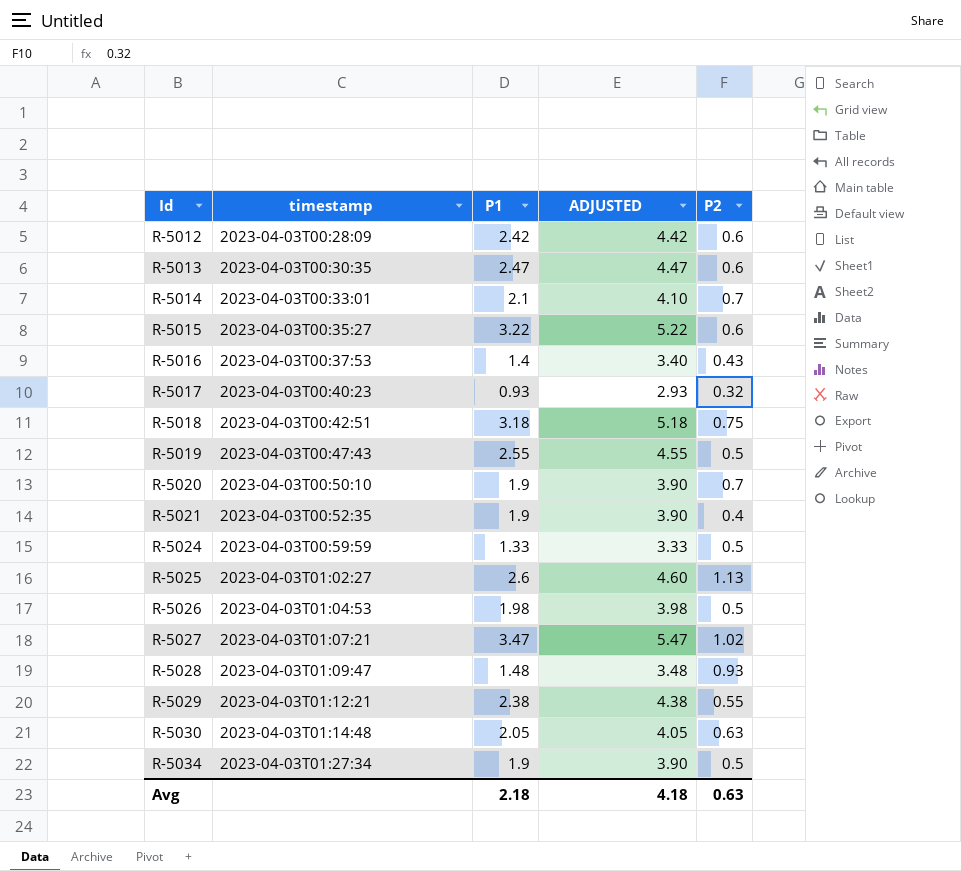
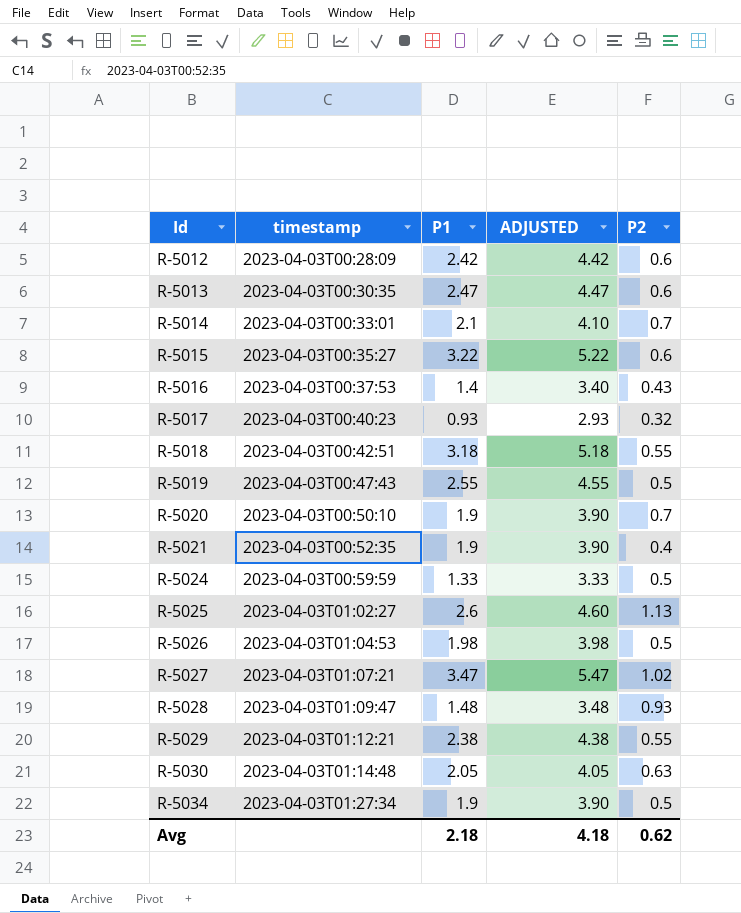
R-5018 | P2: 0.75 -> 0.55
Avg | P2: 0.63 -> 0.62

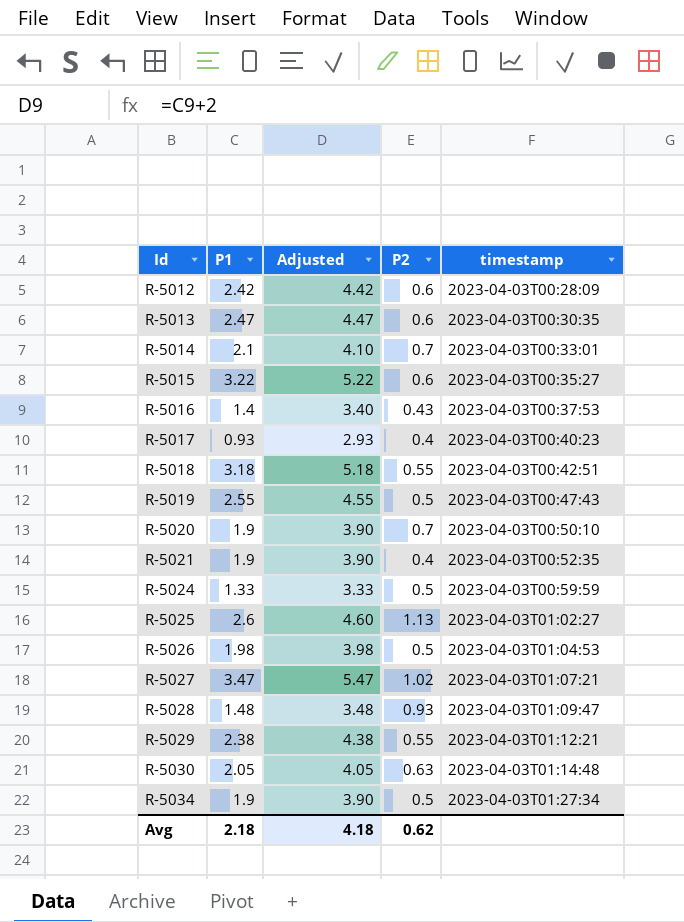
column name: ADJUSTED -> Adjusted
column timestamp | position: 2 -> 5
R-5017 | P2: 0.32 -> 0.4

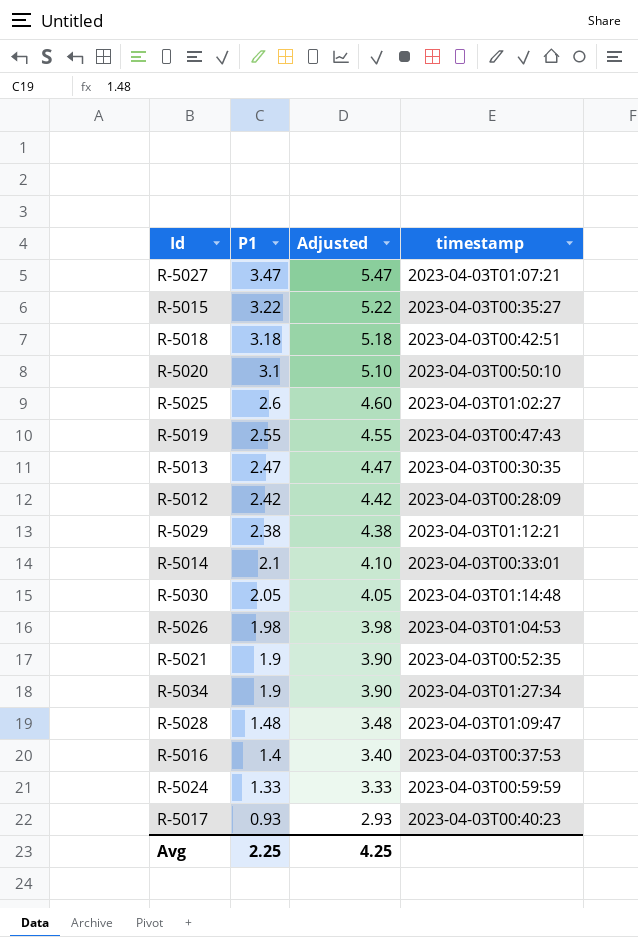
row order: Id ascending -> P1 descending
column P2 | position: 4 -> none
R-5020 | P1: 1.9 -> 3.1
R-5020 | Adjusted: 3.90 -> 5.10
Avg | P1: 2.18 -> 2.25
Avg | Adjusted: 4.18 -> 4.25

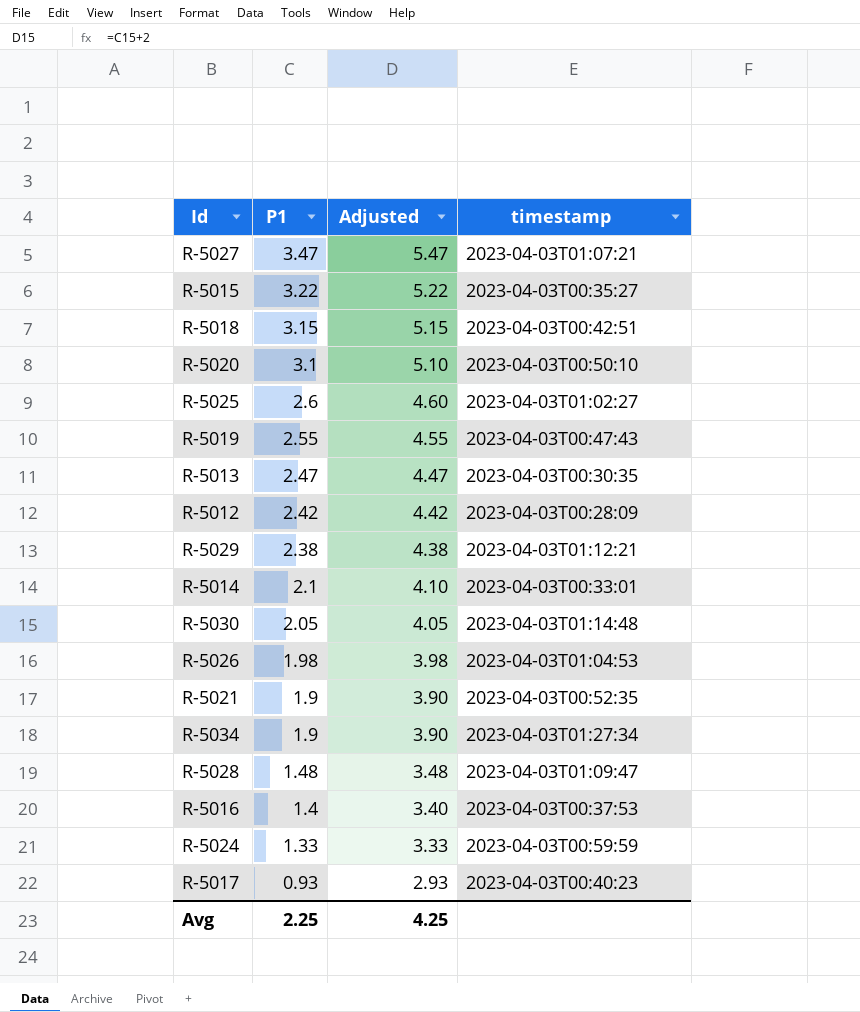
R-5018 | P1: 3.18 -> 3.15
R-5018 | Adjusted: 5.18 -> 5.15

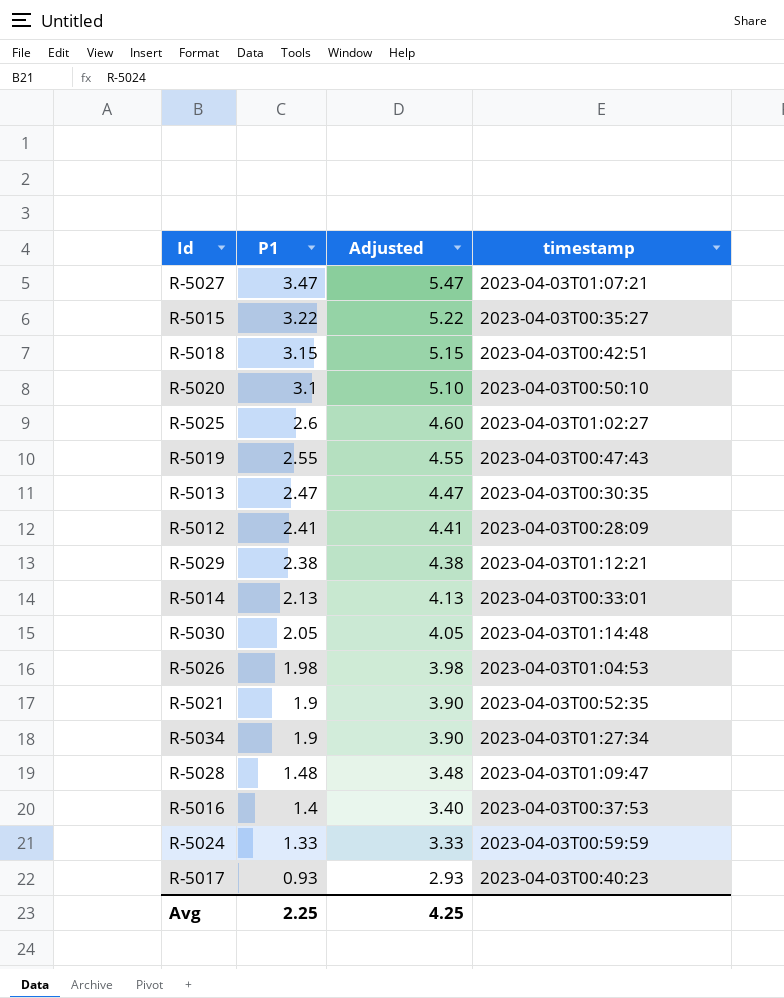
R-5012 | P1: 2.42 -> 2.41
R-5012 | Adjusted: 4.42 -> 4.41
R-5014 | P1: 2.1 -> 2.13
R-5014 | Adjusted: 4.10 -> 4.13

